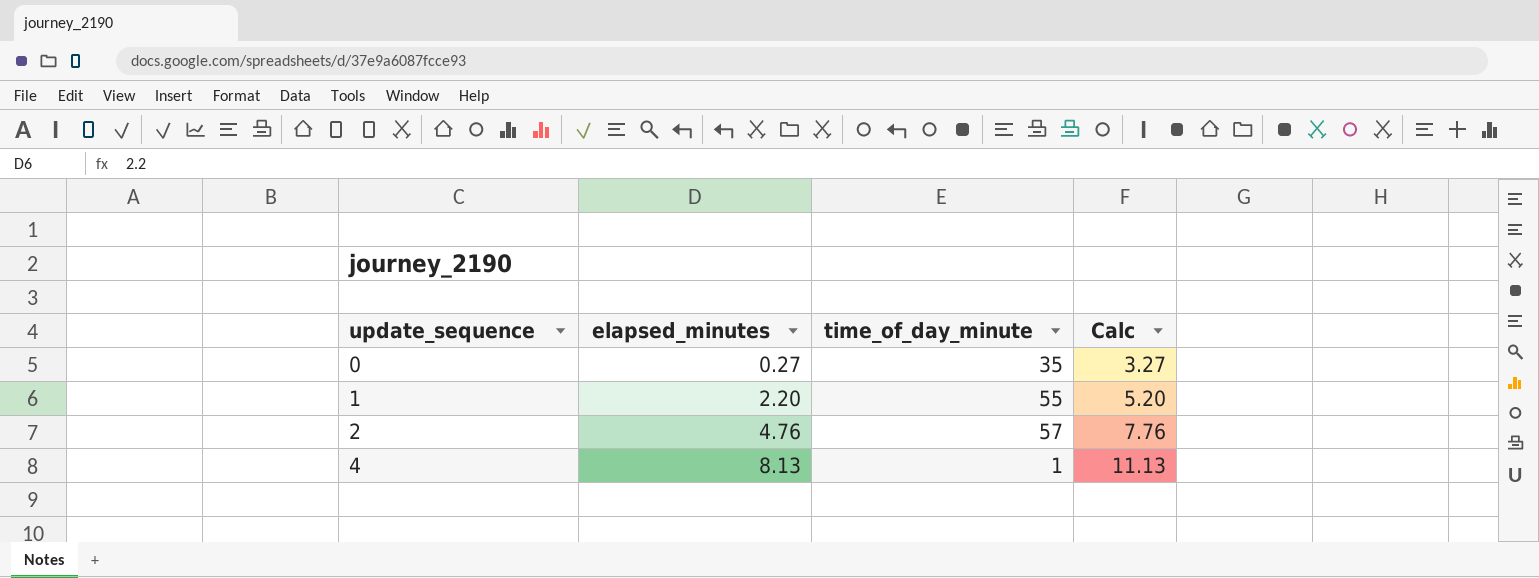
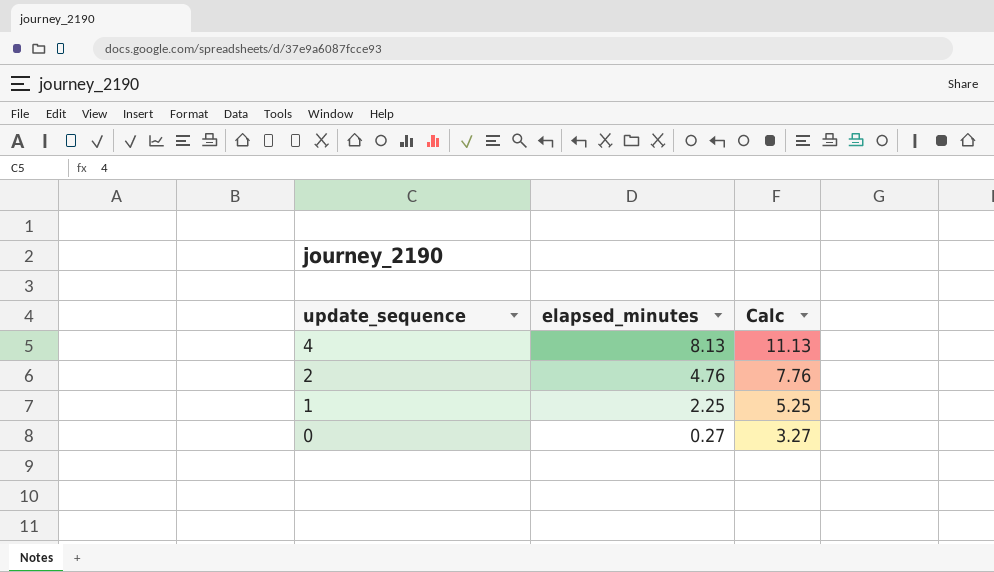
row order: update_sequence ascending -> update_sequence descending
column time_of_day_minute | position: 3 -> none
1 | elapsed_minutes: 2.20 -> 2.25
1 | Calc: 5.20 -> 5.25

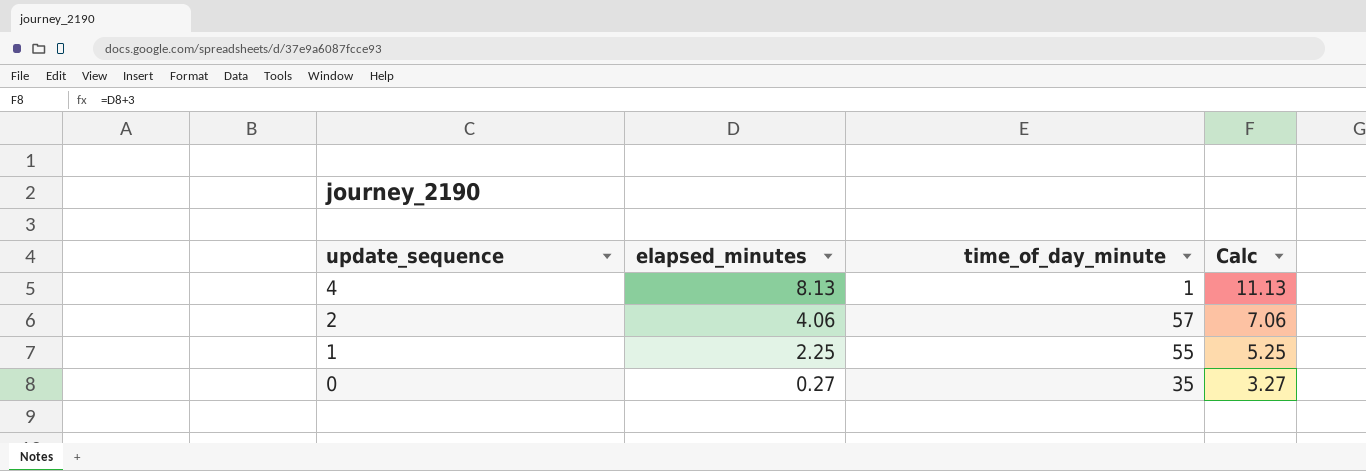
column time_of_day_minute | position: none -> 3
2 | elapsed_minutes: 4.76 -> 4.06
2 | Calc: 7.76 -> 7.06

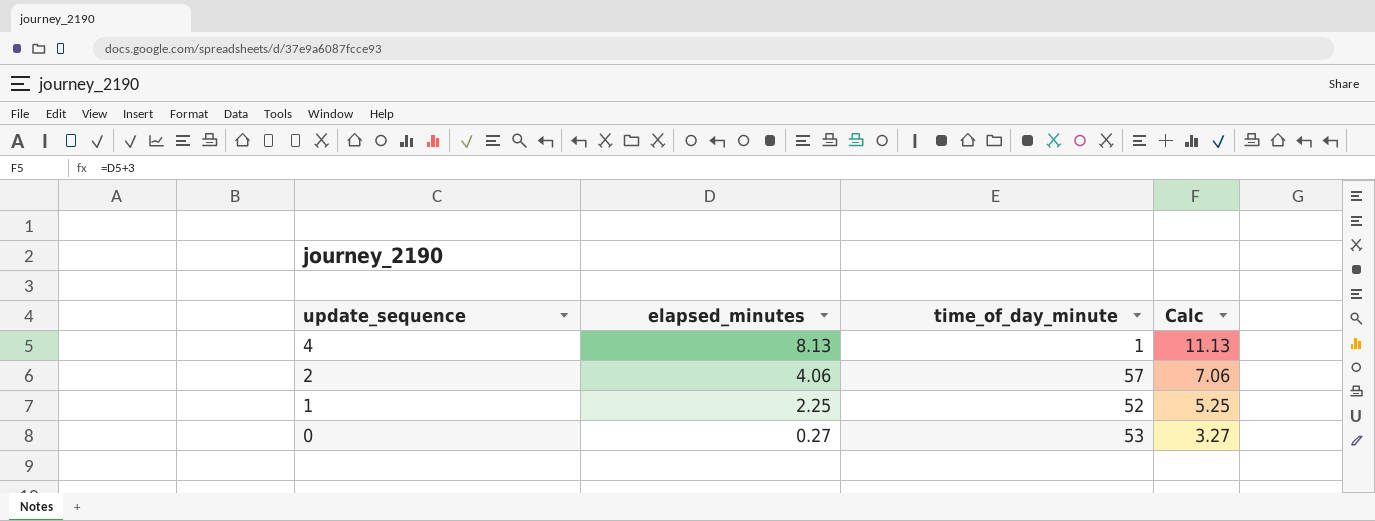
1 | time_of_day_minute: 55 -> 52
0 | time_of_day_minute: 35 -> 53

